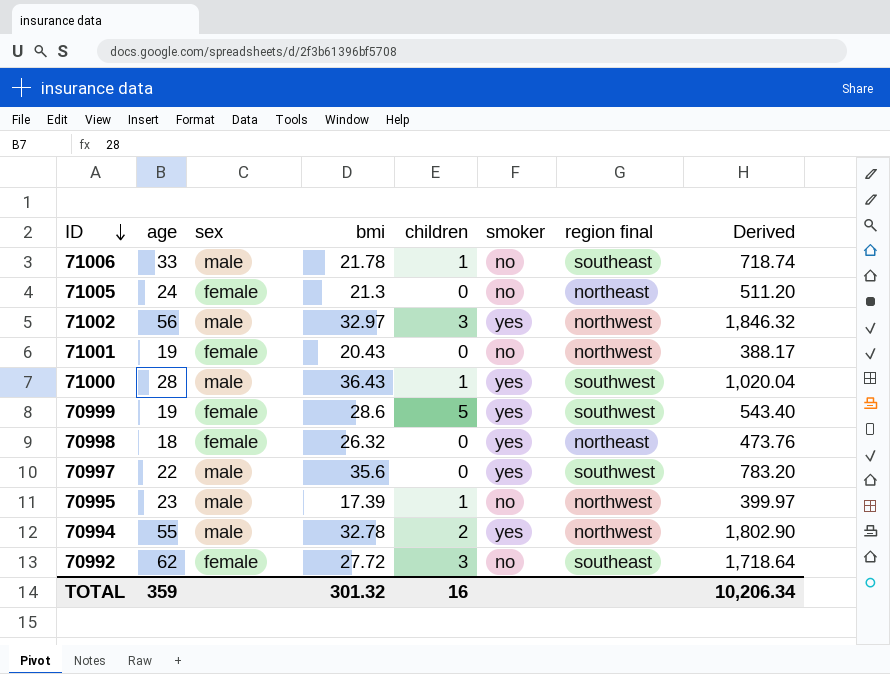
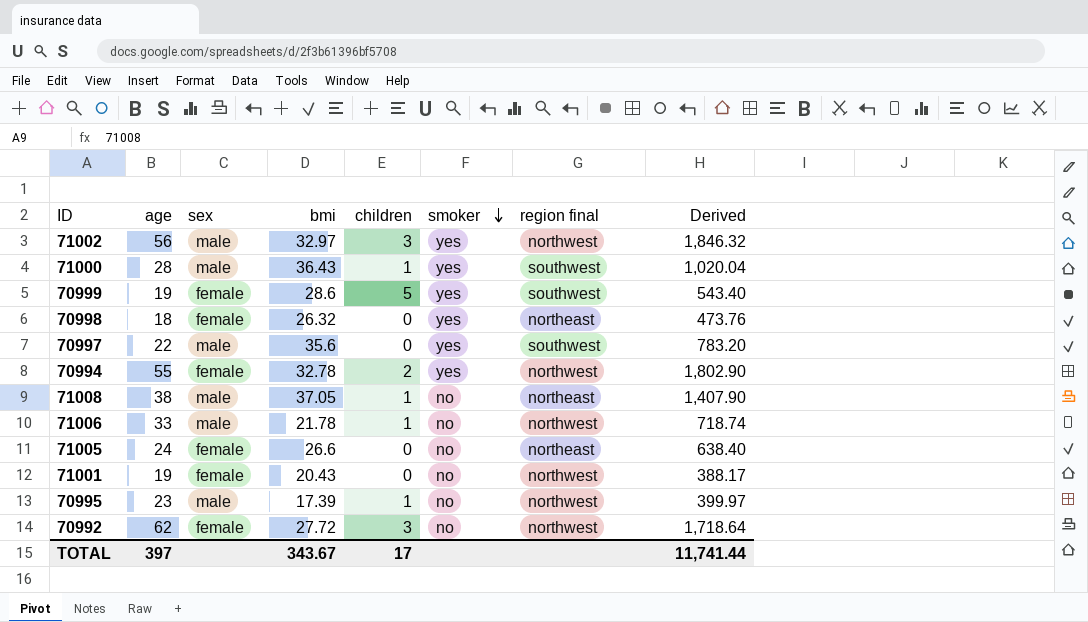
row order: ID descending -> smoker descending
70994 | sex: male -> female
row 71008: none -> 38 | male | 37.05 | 1 | no | northeast | 1,407.90
71006 | region final: southeast -> northwest
71005 | bmi: 21.3 -> 26.6
71005 | Derived: 511.20 -> 638.40
70992 | region final: southeast -> northwest
TOTAL | age: 359 -> 397
TOTAL | bmi: 301.32 -> 343.67
TOTAL | children: 16 -> 17
TOTAL | Derived: 10,206.34 -> 11,741.44

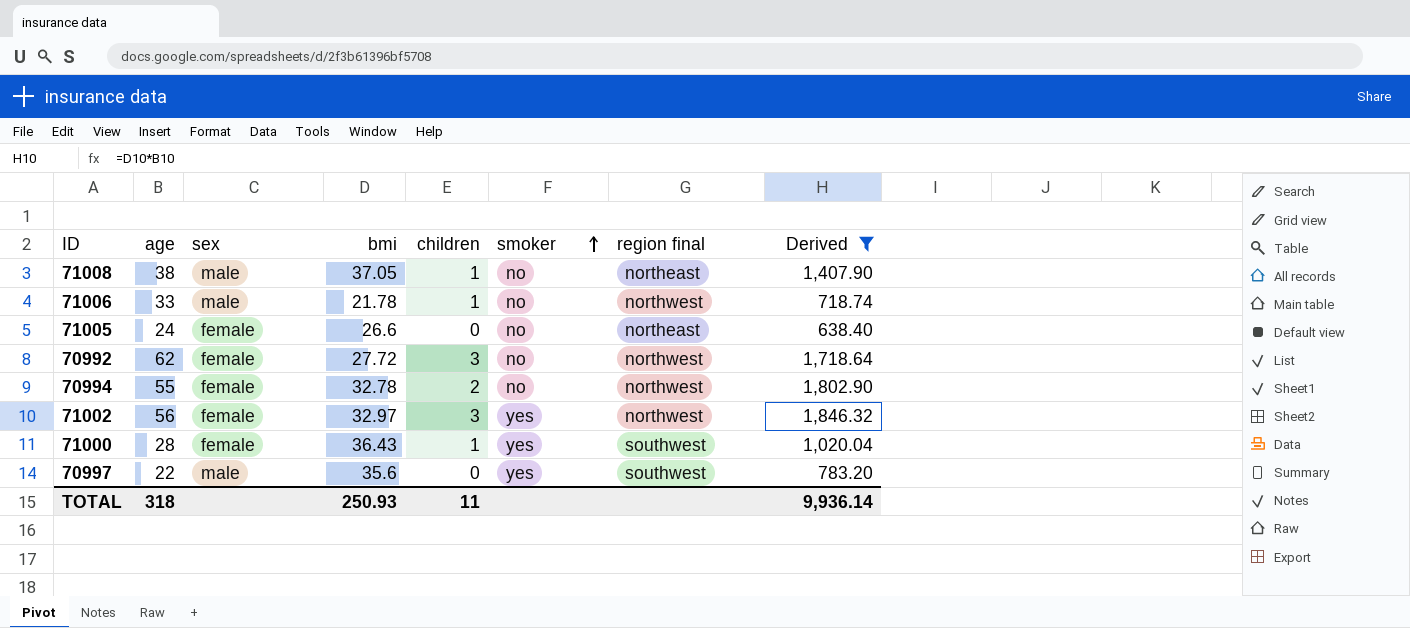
filter: none -> Derived >= 638.40
row order: smoker descending -> smoker ascending
70994 | smoker: yes -> no
71002 | sex: male -> female
71000 | sex: male -> female
TOTAL | age: 397 -> 318
TOTAL | bmi: 343.67 -> 250.93
TOTAL | children: 17 -> 11
TOTAL | Derived: 11,741.44 -> 9,936.14

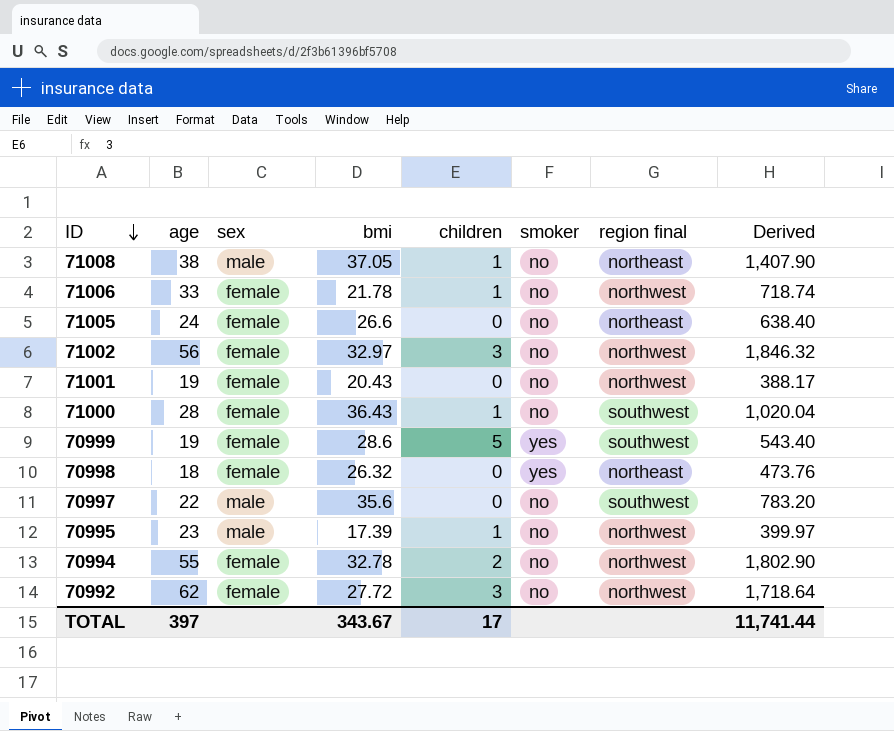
filter: Derived >= 638.40 -> none
row order: smoker ascending -> ID descending
71006 | sex: male -> female
71002 | smoker: yes -> no
71000 | smoker: yes -> no
70997 | smoker: yes -> no
TOTAL | age: 318 -> 397
TOTAL | bmi: 250.93 -> 343.67
TOTAL | children: 11 -> 17
TOTAL | Derived: 9,936.14 -> 11,741.44

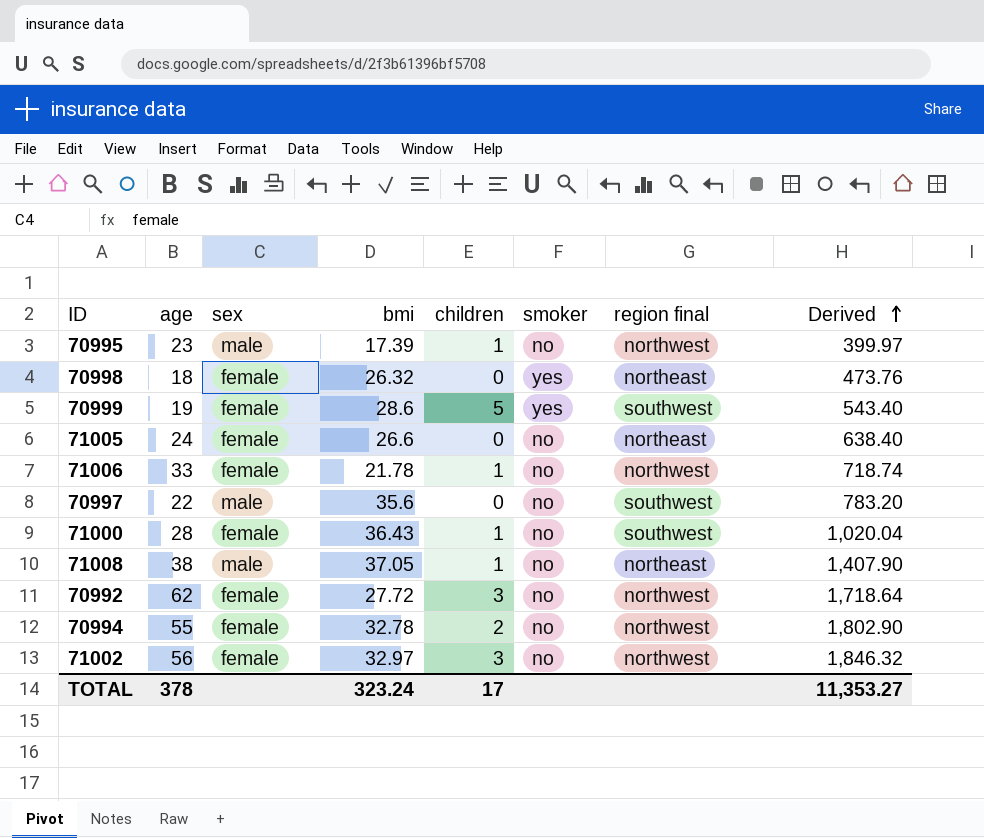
row order: ID descending -> Derived ascending
row 71001: 19 | female | 20.43 | 0 | no | northwest | 388.17 -> none
TOTAL | age: 397 -> 378
TOTAL | bmi: 343.67 -> 323.24
TOTAL | Derived: 11,741.44 -> 11,353.27

